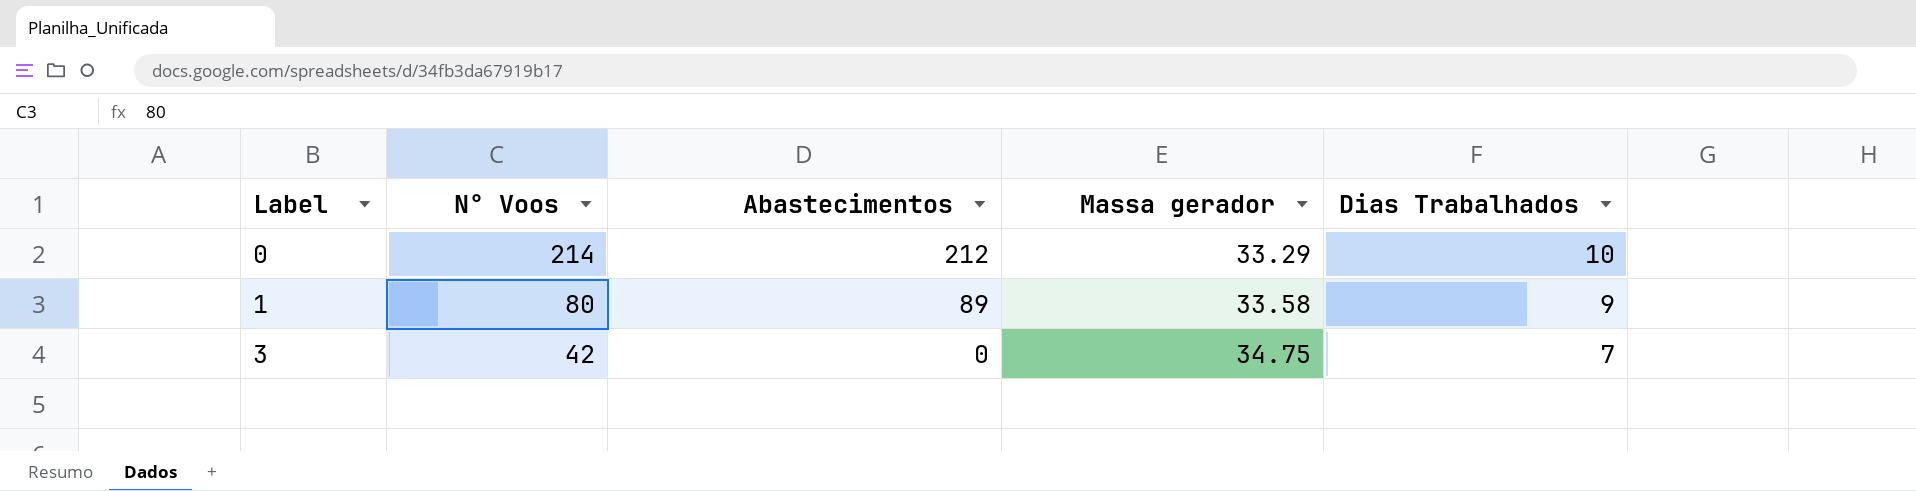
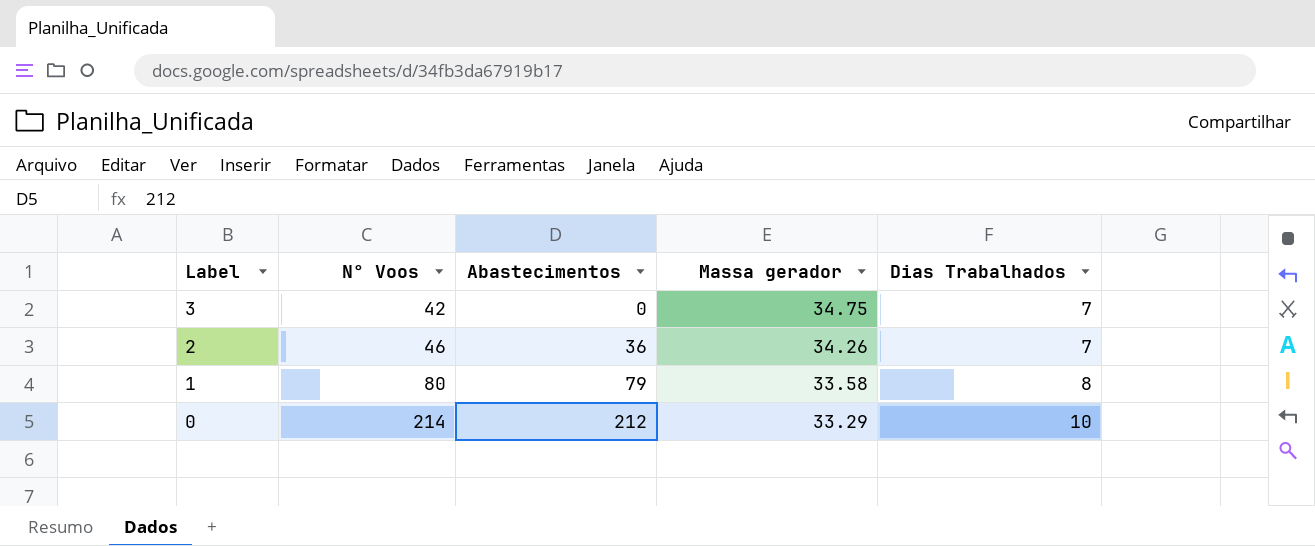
row order: Label ascending -> Label descending
row 2: none -> 46 | 36 | 34.26 | 7
1 | Abastecimentos: 89 -> 79
1 | Dias Trabalhados: 9 -> 8

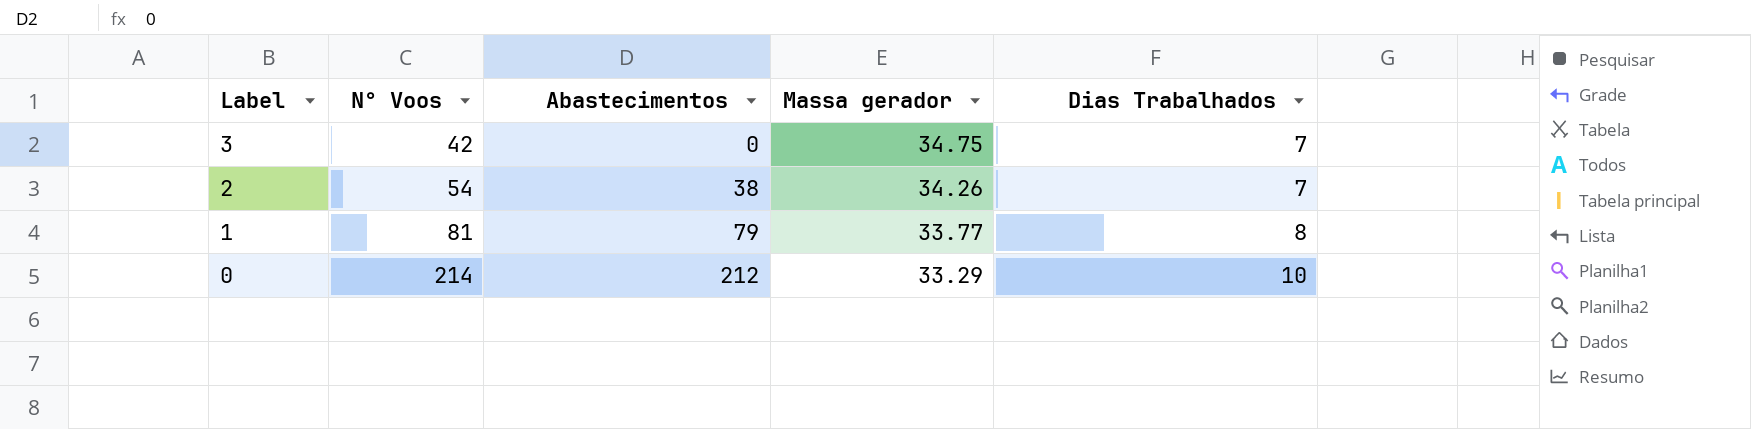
2 | N° Voos: 46 -> 54
2 | Abastecimentos: 36 -> 38
1 | N° Voos: 80 -> 81
1 | Massa gerador: 33.58 -> 33.77

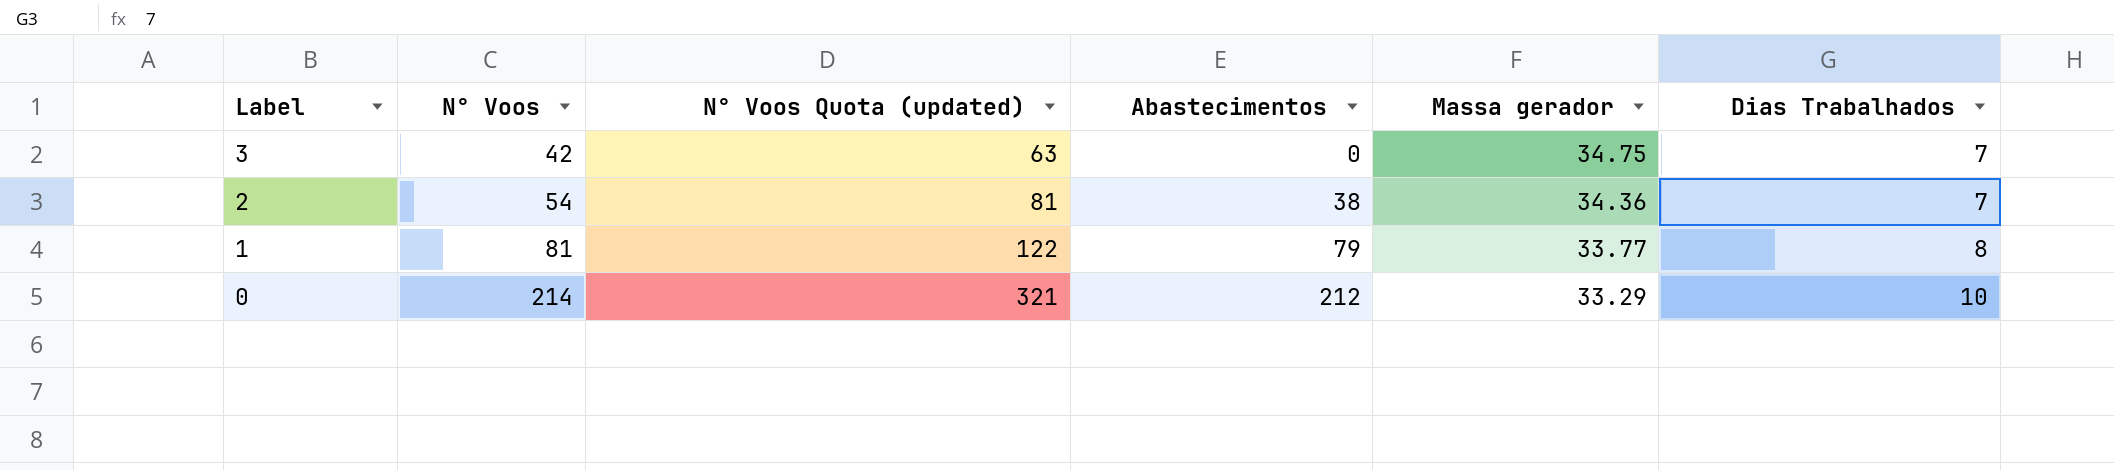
column N° Voos Quota (updated) | formula: none -> [N° Voos] * 1.5
2 | Massa gerador: 34.26 -> 34.36

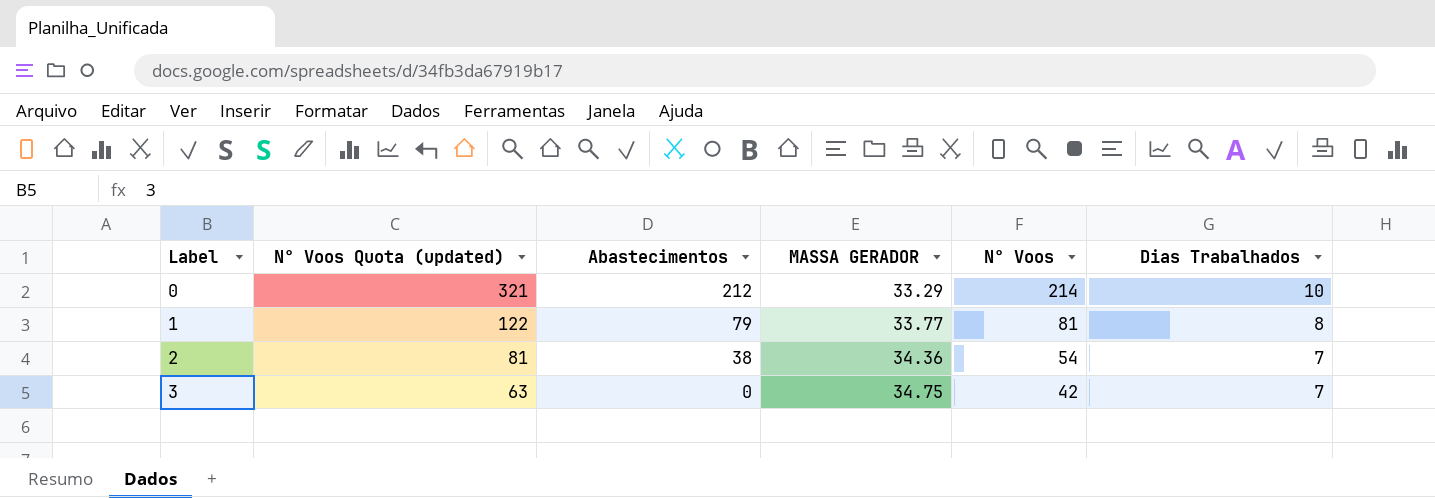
row order: Label descending -> Label ascending
column name: Massa gerador -> MASSA GERADOR
column N° Voos | position: 2 -> 5

